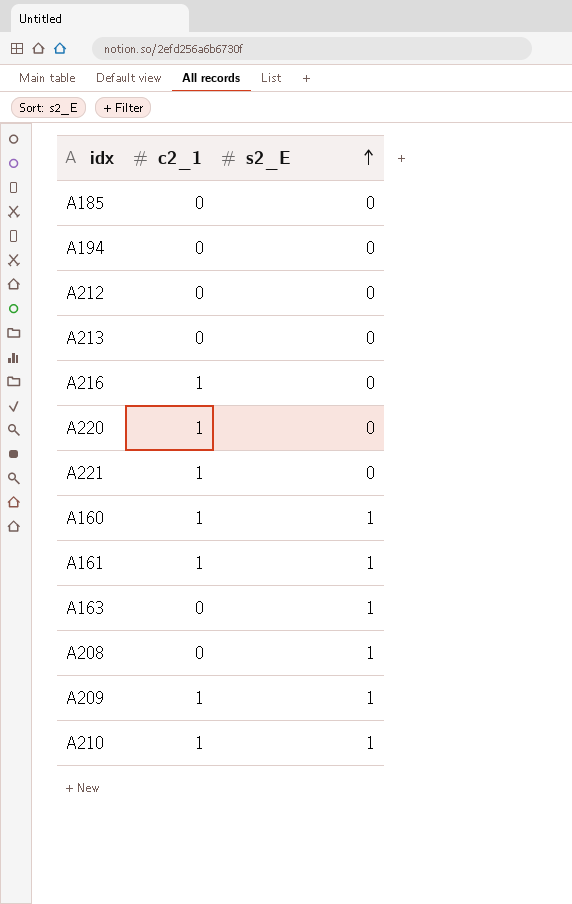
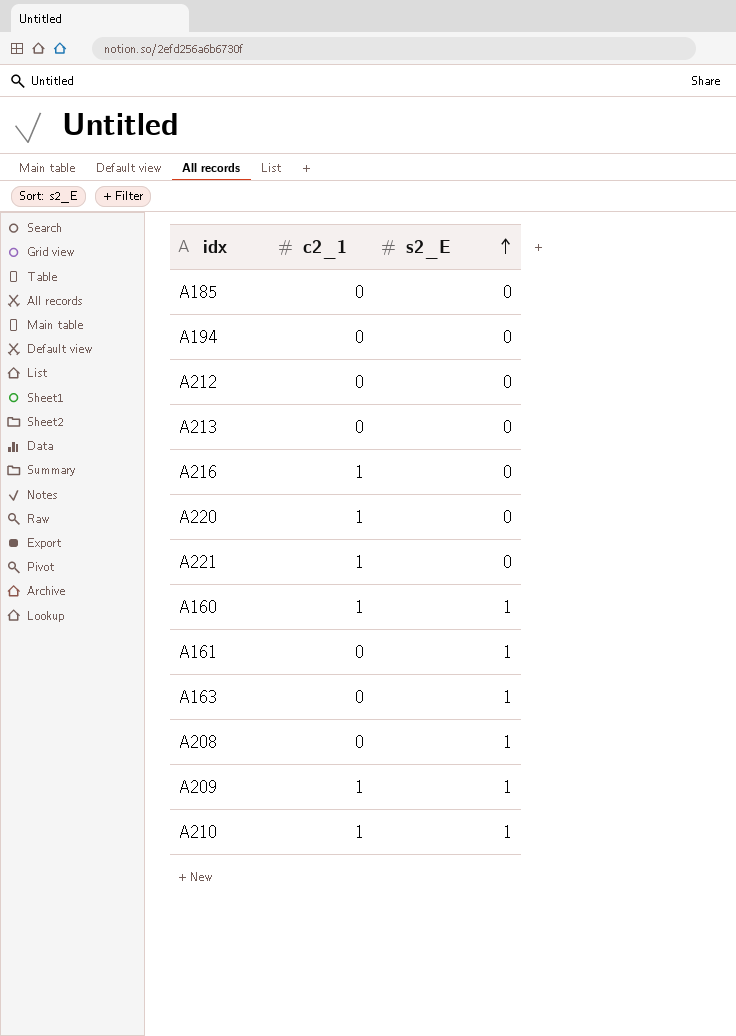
A161 | c2_1: 1 -> 0

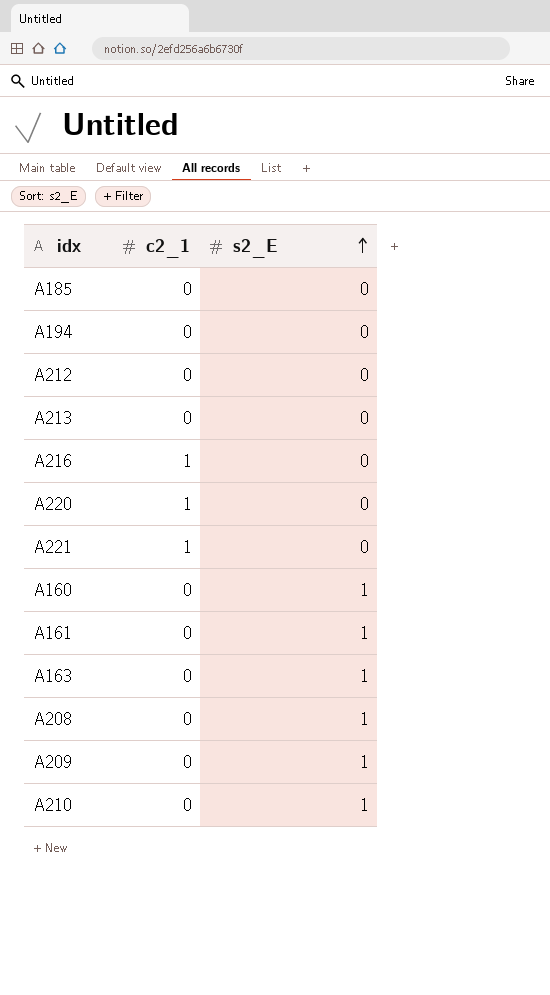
A160 | c2_1: 1 -> 0
A209 | c2_1: 1 -> 0
A210 | c2_1: 1 -> 0

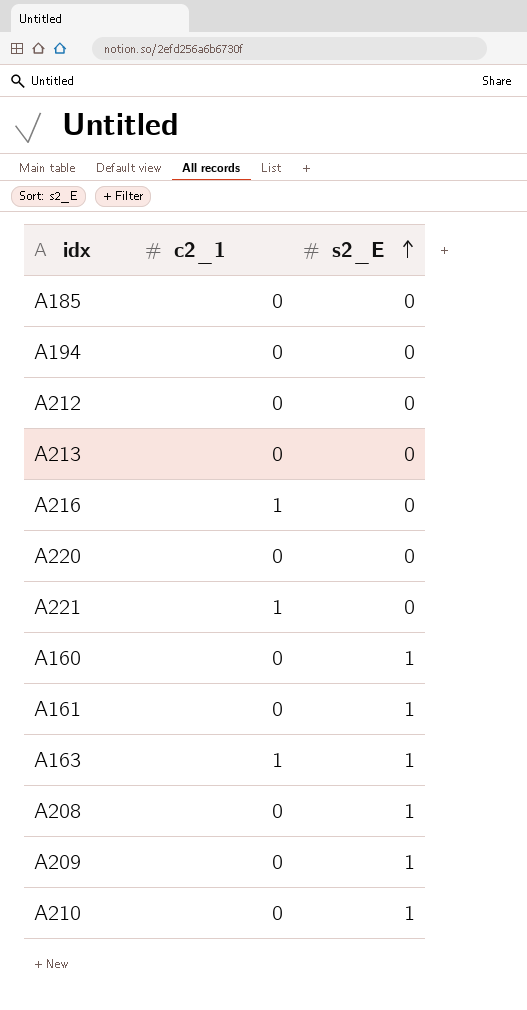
A220 | c2_1: 1 -> 0
A163 | c2_1: 0 -> 1

